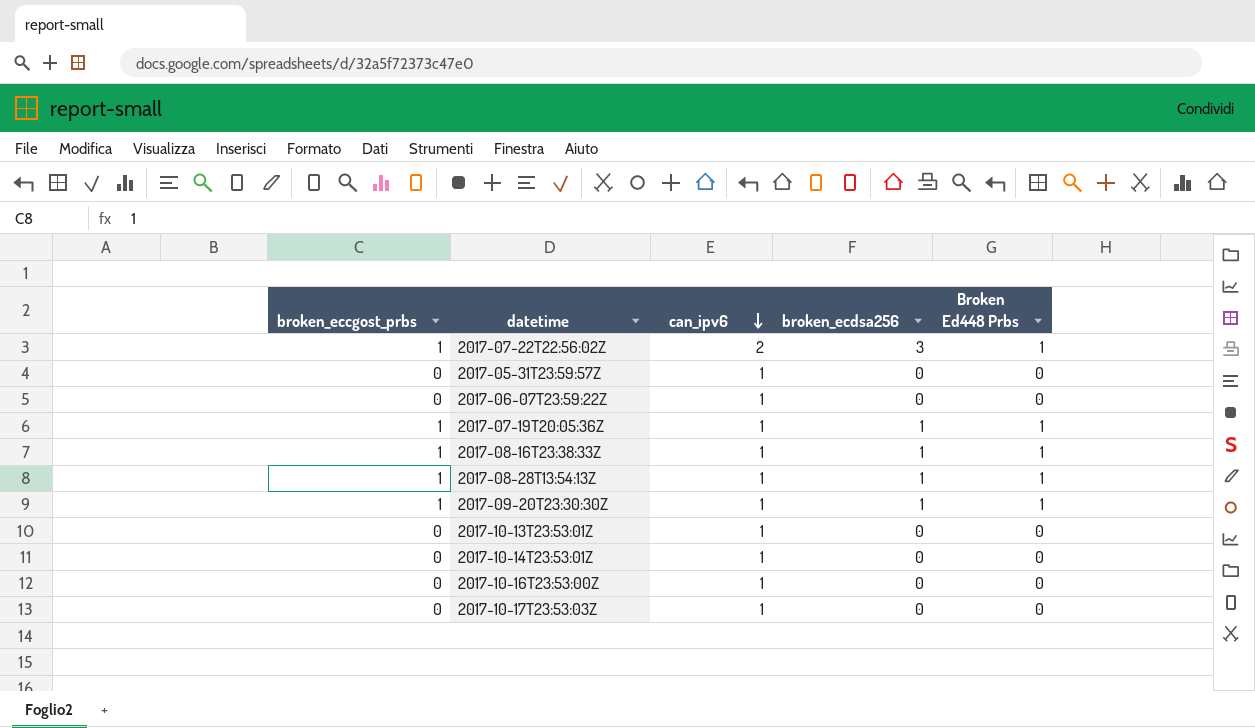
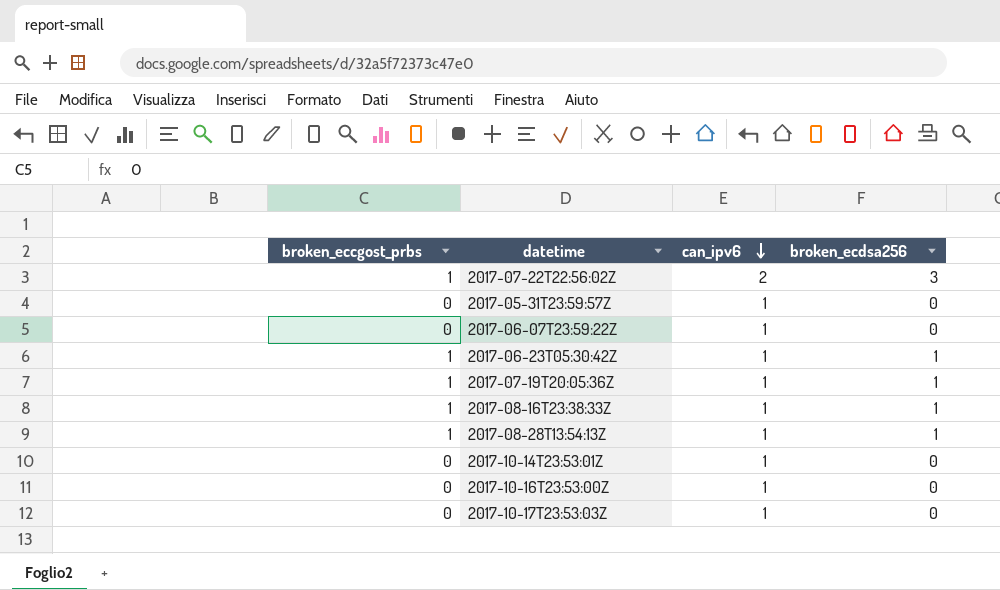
column Broken Ed448 Prbs | position: 5 -> none
row 2017-09-20T23:30:30Z: 1 | 1 | 1 | 1 -> none
row 2017-10-13T23:53:01Z: 0 | 1 | 0 | 0 -> none
row 2017-06-23T05:30:42Z: none -> 1 | 1 | 1

